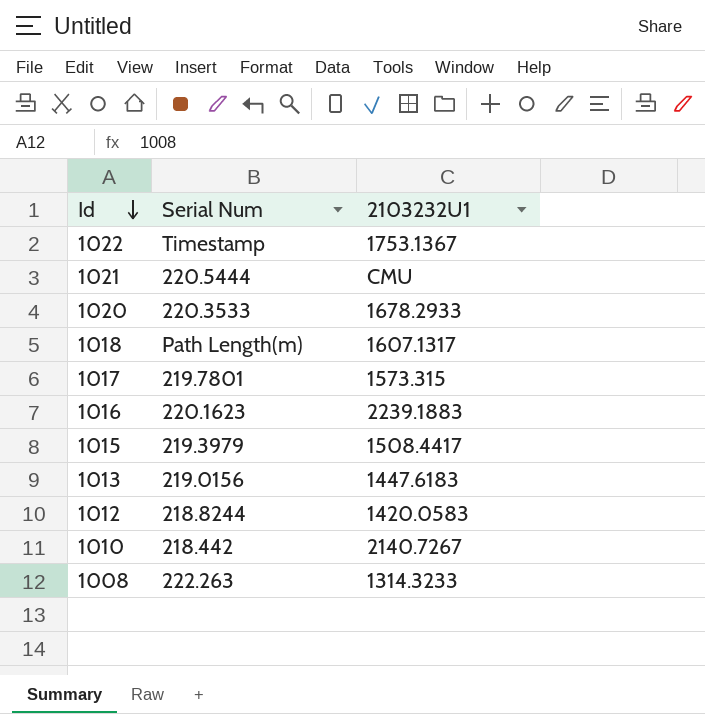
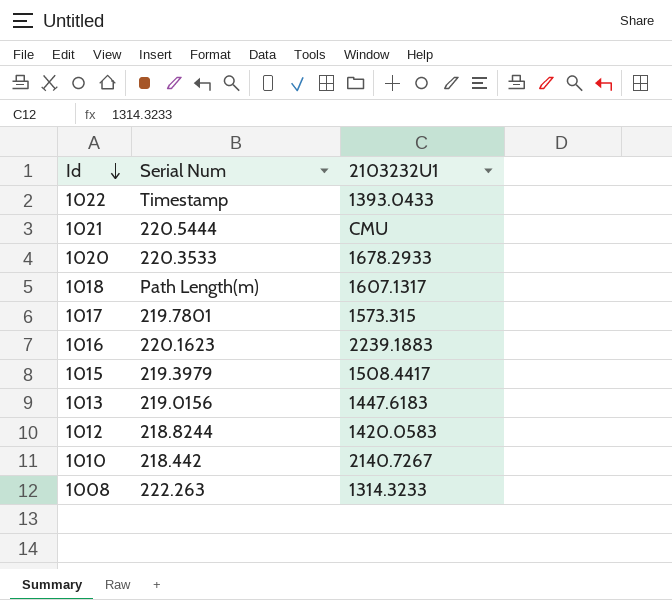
1022 | 2103232U1: 1753.1367 -> 1393.0433

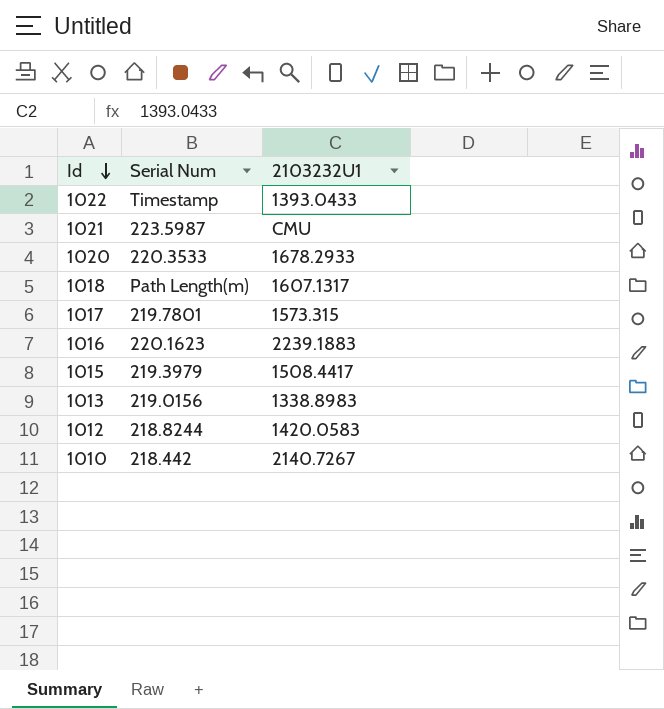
row 1008: 222.263 | 1314.3233 -> none
1021 | Serial Num: 220.5444 -> 223.5987
1013 | 2103232U1: 1447.6183 -> 1338.8983

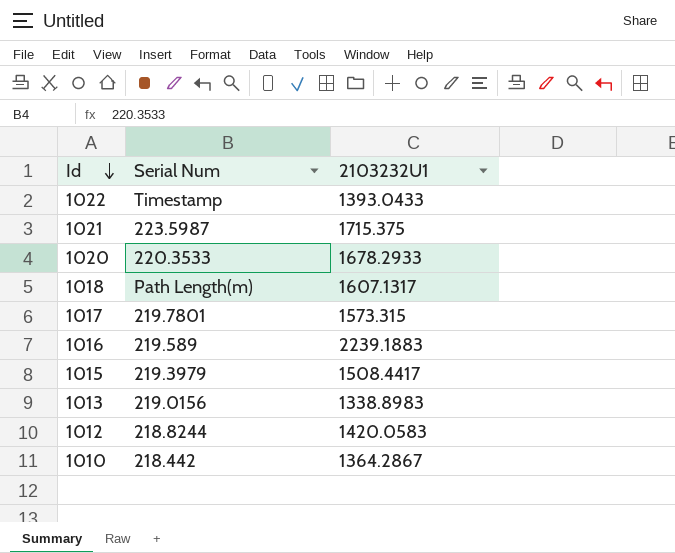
1021 | 2103232U1: CMU -> 1715.375
1016 | Serial Num: 220.1623 -> 219.589
1010 | 2103232U1: 2140.7267 -> 1364.2867

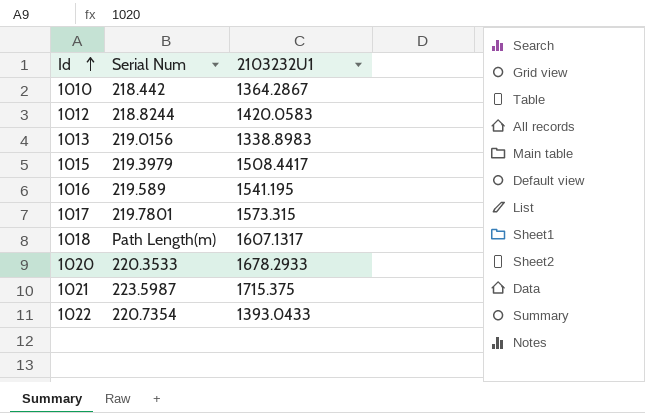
row order: Id descending -> Id ascending
1016 | 2103232U1: 2239.1883 -> 1541.195
1022 | Serial Num: Timestamp -> 220.7354

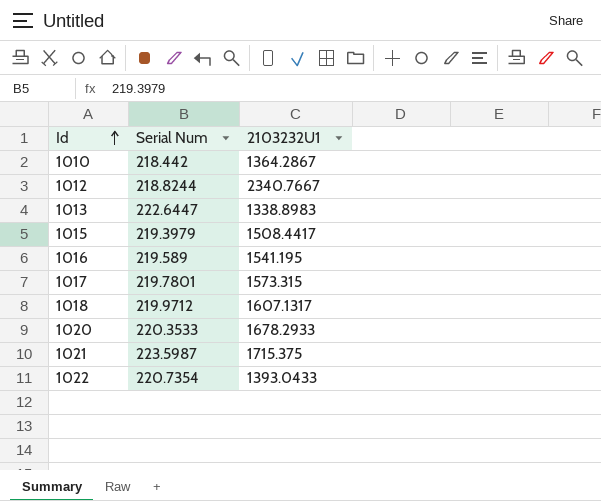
1012 | 2103232U1: 1420.0583 -> 2340.7667
1013 | Serial Num: 219.0156 -> 222.6447
1018 | Serial Num: Path Length(m) -> 219.9712

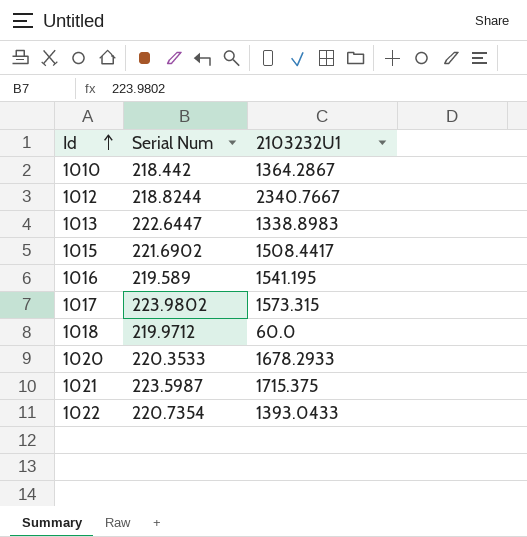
1015 | Serial Num: 219.3979 -> 221.6902
1017 | Serial Num: 219.7801 -> 223.9802
1018 | 2103232U1: 1607.1317 -> 60.0

